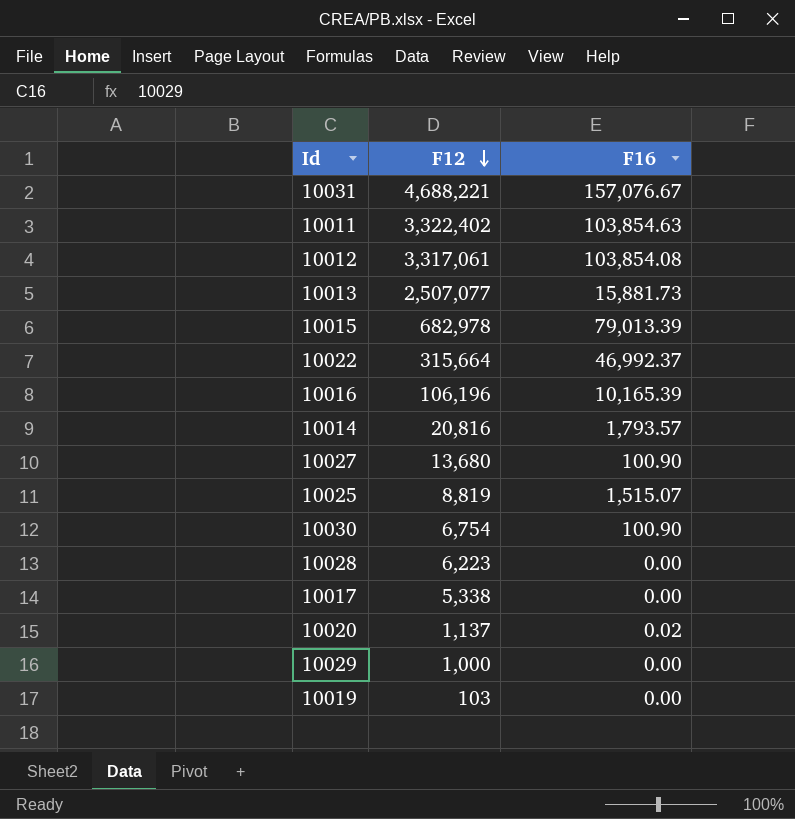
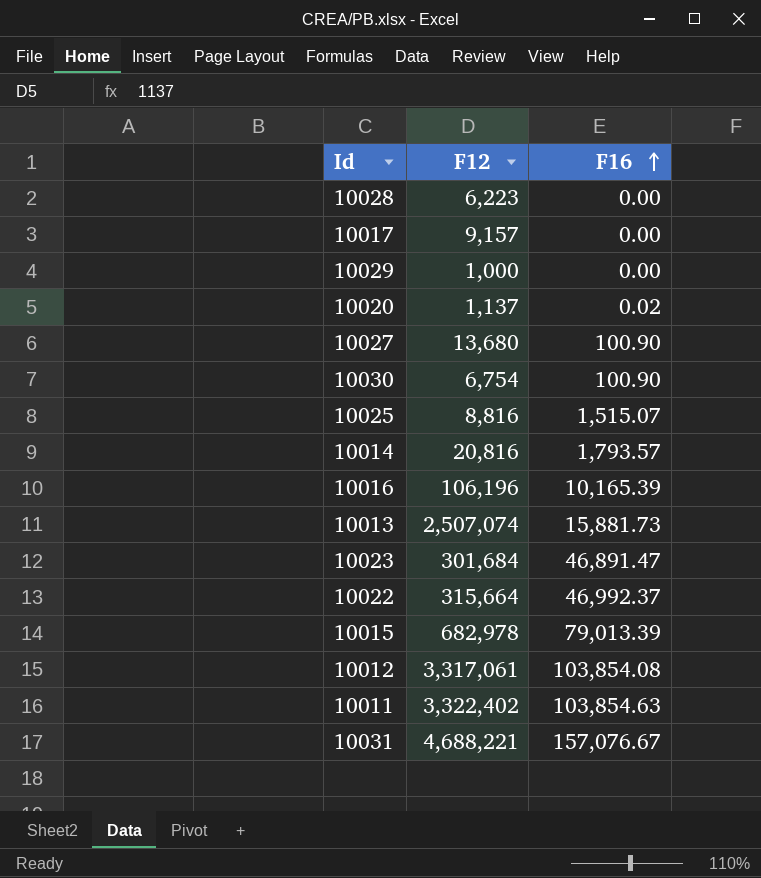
row order: F12 descending -> F16 ascending
row 10019: 103 | 0.00 -> none
10017 | F12: 5,338 -> 9,157
10025 | F12: 8,819 -> 8,816
10013 | F12: 2,507,077 -> 2,507,074
row 10023: none -> 301,684 | 46,891.47

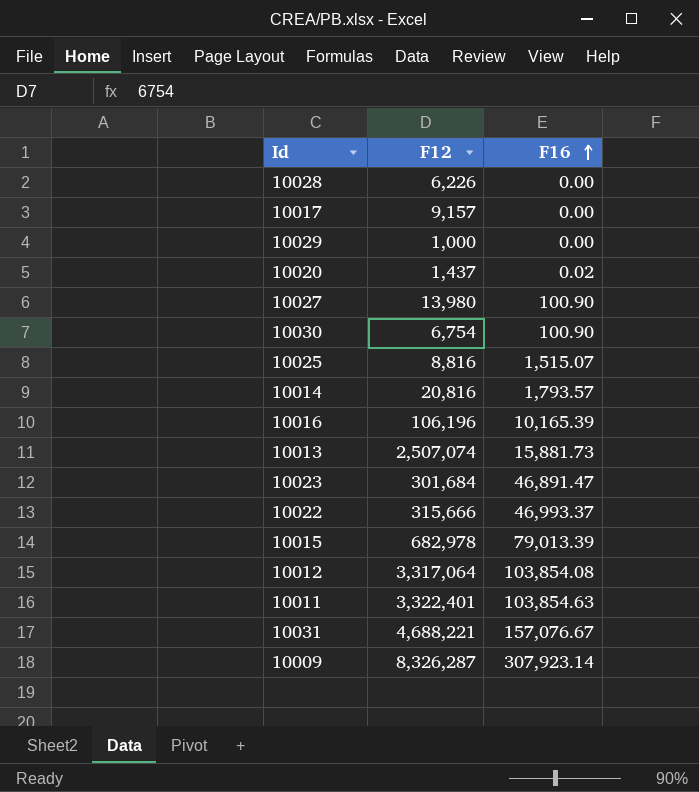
10028 | F12: 6,223 -> 6,226
10020 | F12: 1,137 -> 1,437
10027 | F12: 13,680 -> 13,980
10022 | F12: 315,664 -> 315,666
10022 | F16: 46,992.37 -> 46,993.37
10012 | F12: 3,317,061 -> 3,317,064
10011 | F12: 3,322,402 -> 3,322,401
row 10009: none -> 8,326,287 | 307,923.14

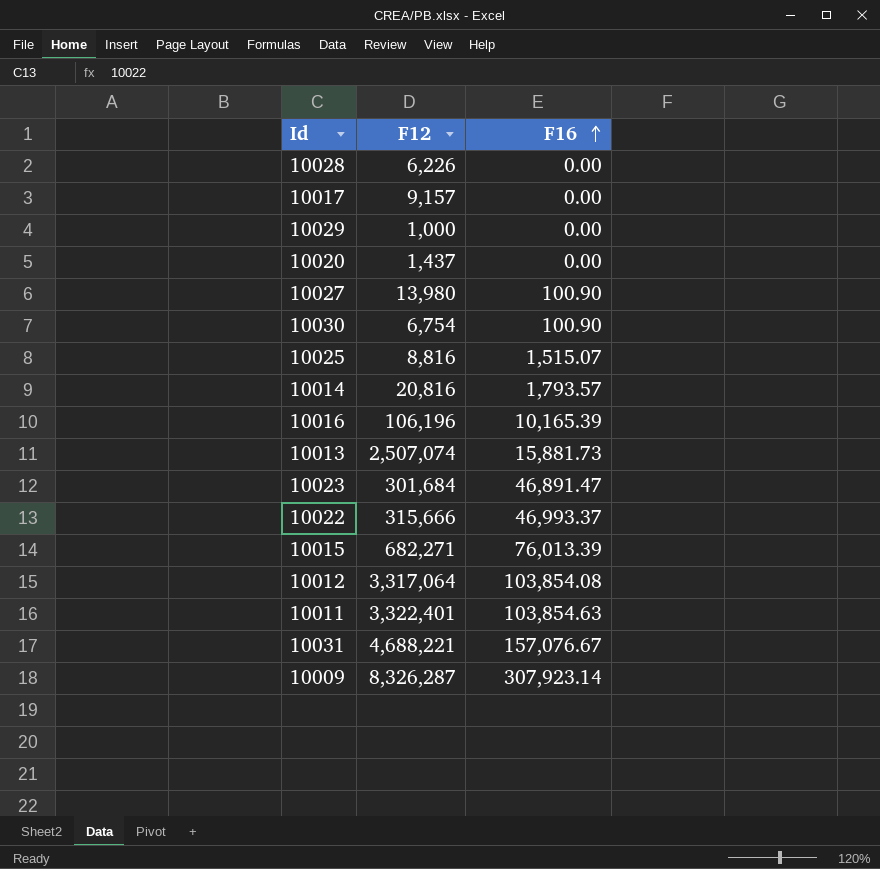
10020 | F16: 0.02 -> 0.00
10015 | F12: 682,978 -> 682,271
10015 | F16: 79,013.39 -> 76,013.39

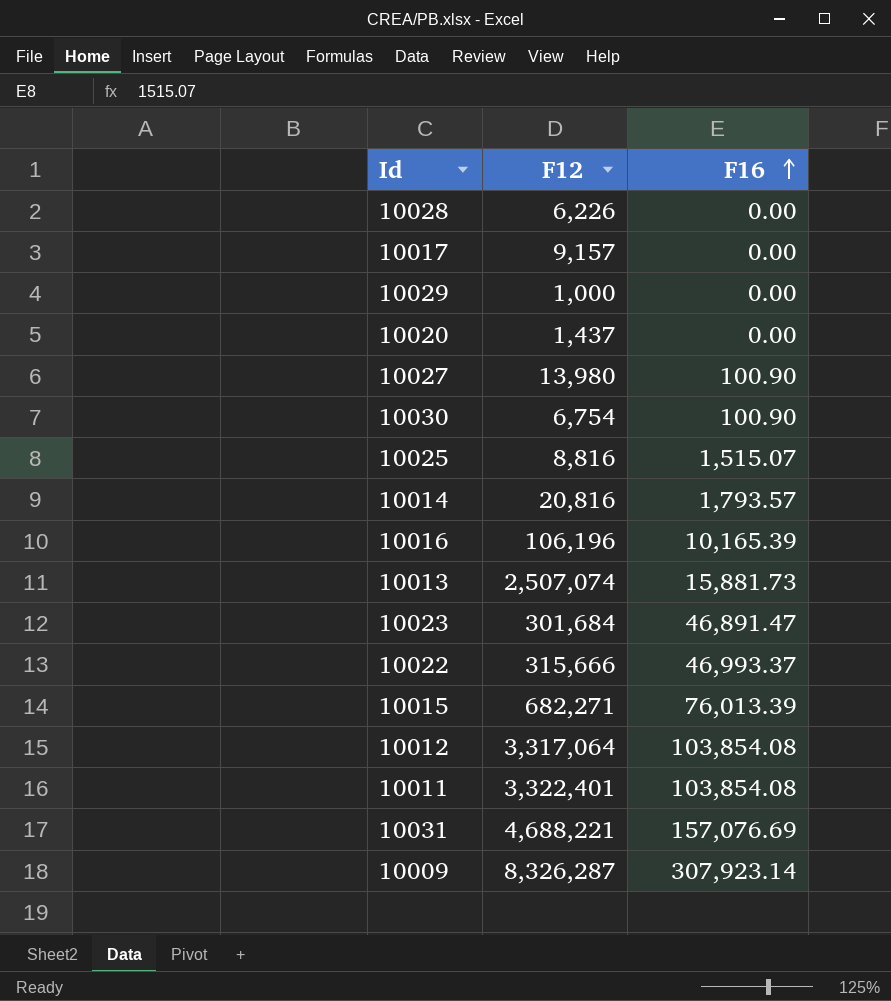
10011 | F16: 103,854.63 -> 103,854.08
10031 | F16: 157,076.67 -> 157,076.69

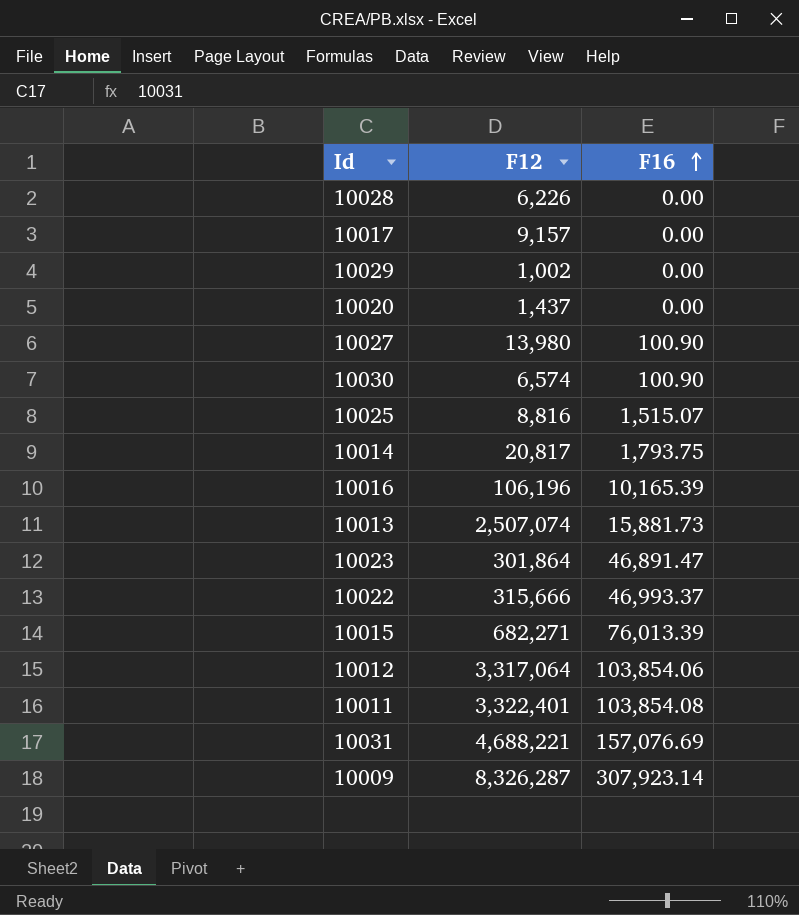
10029 | F12: 1,000 -> 1,002
10030 | F12: 6,754 -> 6,574
10014 | F12: 20,816 -> 20,817
10014 | F16: 1,793.57 -> 1,793.75
10023 | F12: 301,684 -> 301,864
10012 | F16: 103,854.08 -> 103,854.06

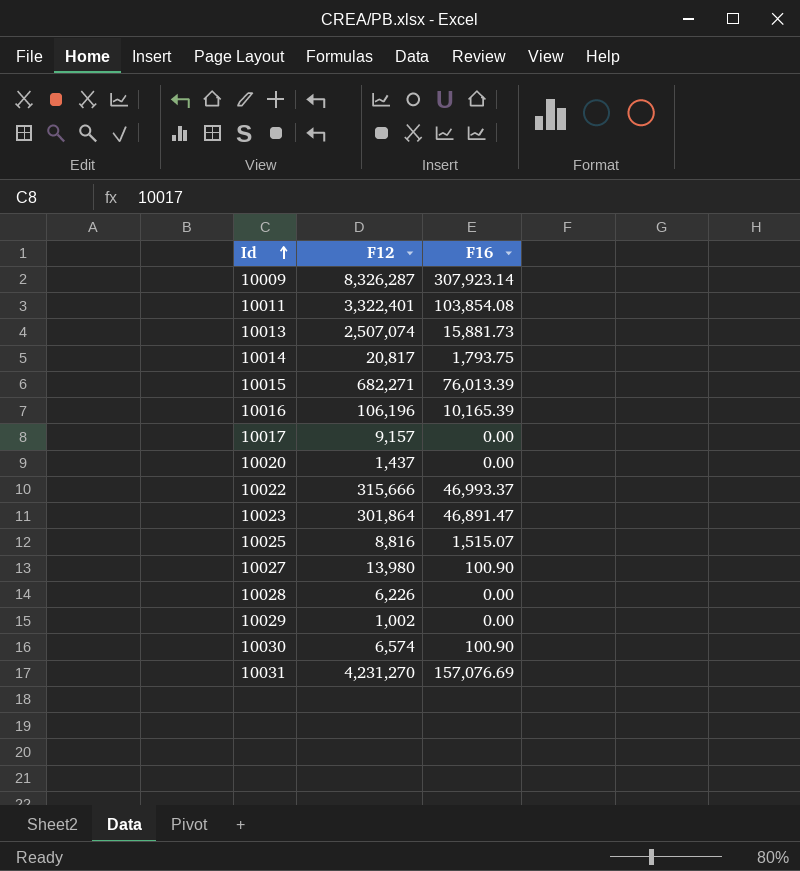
row order: F16 ascending -> Id ascending
row 10012: 3,317,064 | 103,854.06 -> none
10031 | F12: 4,688,221 -> 4,231,270

